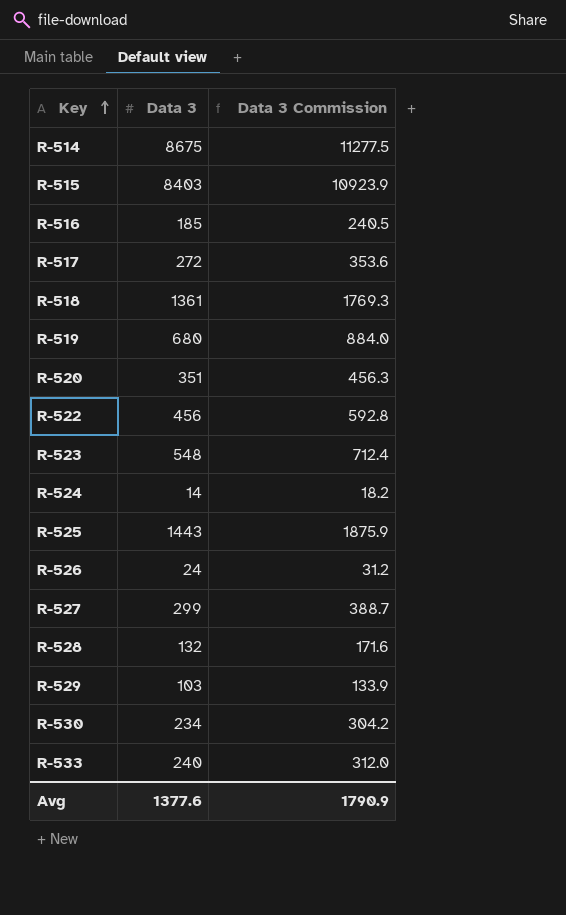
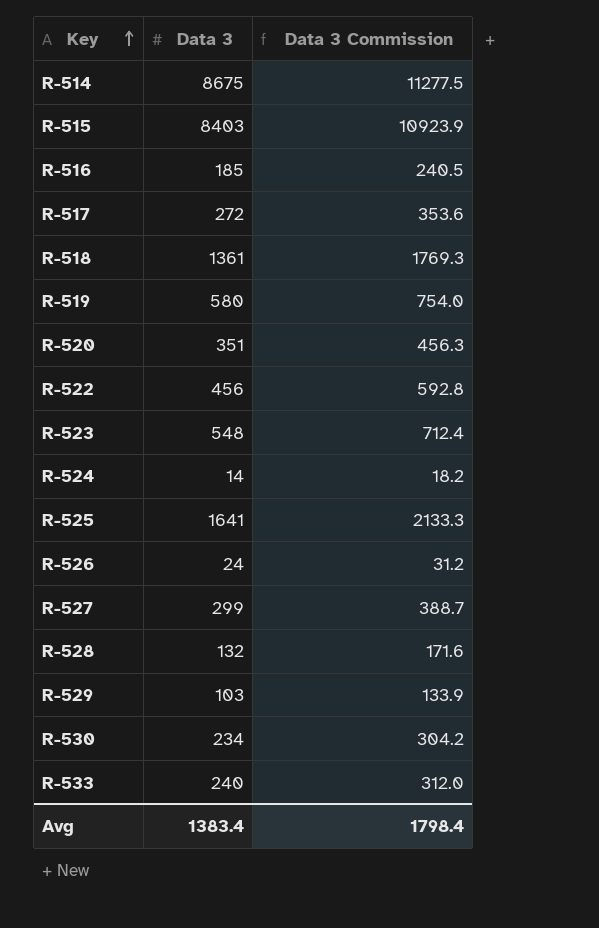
R-519 | Data 3: 680 -> 580
R-519 | Data 3 Commission: 884.0 -> 754.0
R-525 | Data 3: 1443 -> 1641
R-525 | Data 3 Commission: 1875.9 -> 2133.3
Avg | Data 3: 1377.6 -> 1383.4
Avg | Data 3 Commission: 1790.9 -> 1798.4

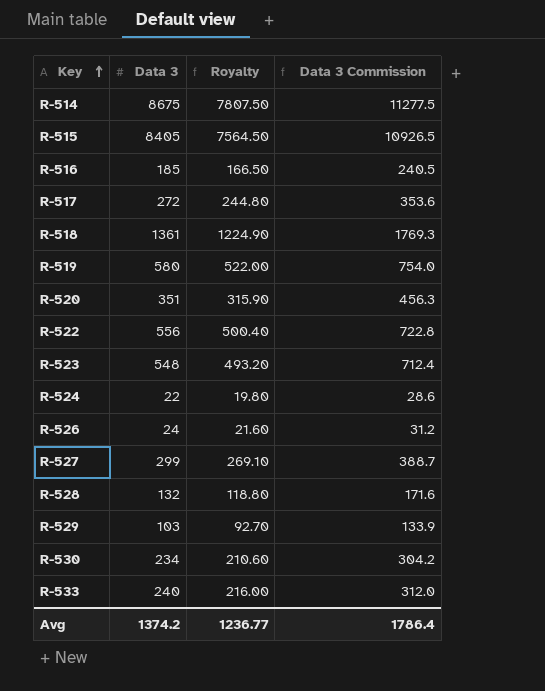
column Royalty | formula: none -> [Data 3] * 0.9
row R-525: 1641 | 2133.3 -> none
R-515 | Data 3: 8403 -> 8405
R-515 | Data 3 Commission: 10923.9 -> 10926.5
R-522 | Data 3: 456 -> 556
R-522 | Data 3 Commission: 592.8 -> 722.8
R-524 | Data 3: 14 -> 22
R-524 | Data 3 Commission: 18.2 -> 28.6
Avg | Data 3: 1383.4 -> 1374.2
Avg | Data 3 Commission: 1798.4 -> 1786.4

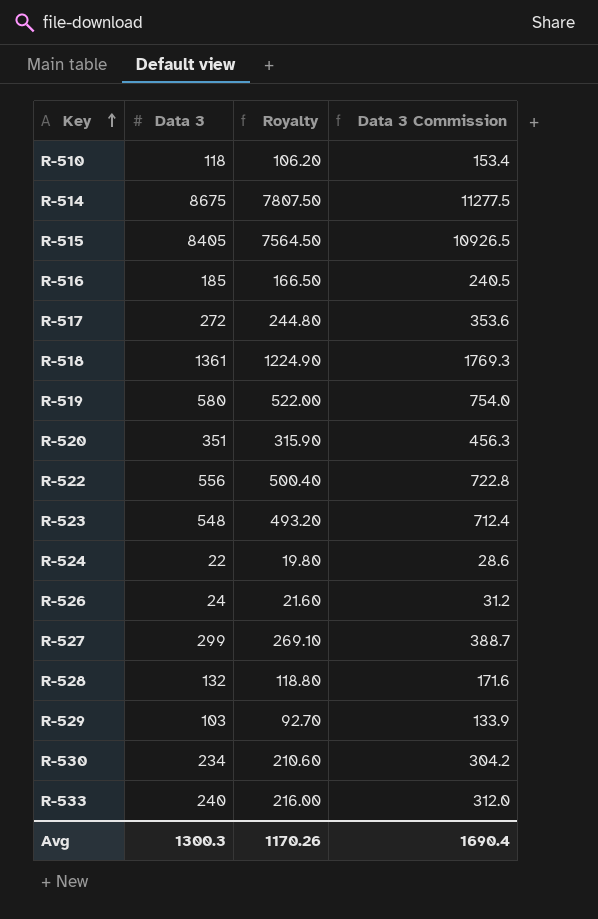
row R-510: none -> 118 | 106.20 | 153.4
Avg | Data 3: 1374.2 -> 1300.3
Avg | Royalty: 1236.77 -> 1170.26
Avg | Data 3 Commission: 1786.4 -> 1690.4

